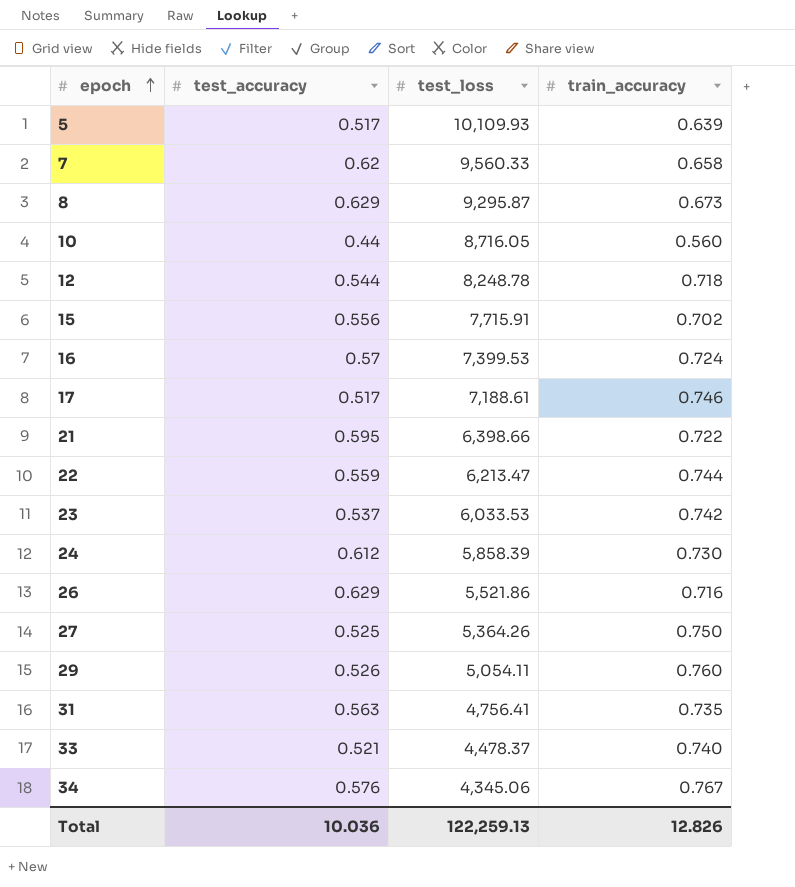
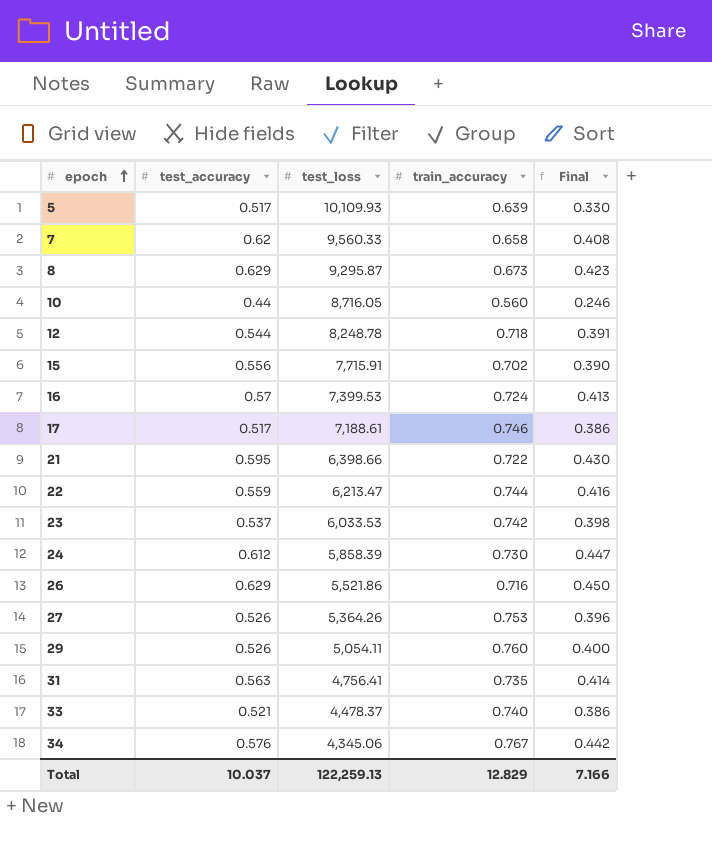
column Final | formula: none -> [test_accuracy] * [train_accuracy]
27 | test_accuracy: 0.525 -> 0.526
27 | train_accuracy: 0.750 -> 0.753
Total | test_accuracy: 10.036 -> 10.037
Total | train_accuracy: 12.826 -> 12.829

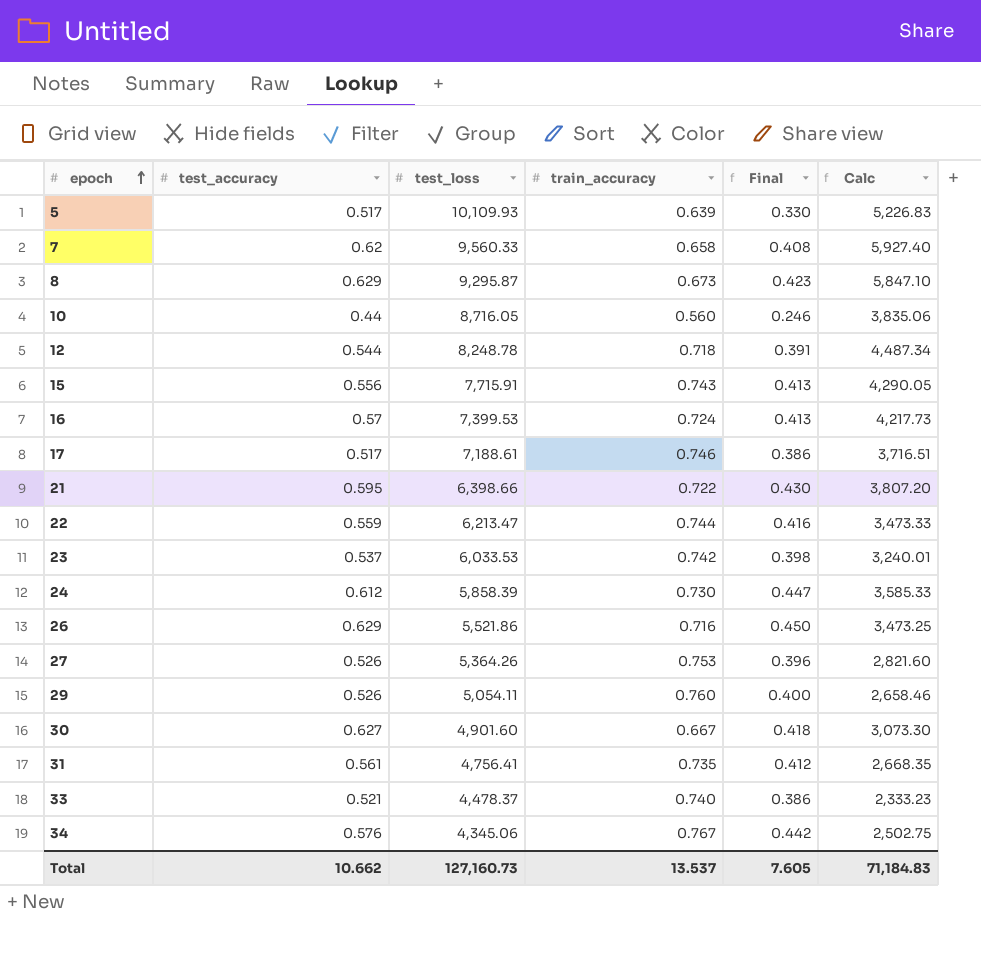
column Calc | formula: none -> [test_accuracy] * [test_loss]
15 | train_accuracy: 0.702 -> 0.743
15 | Final: 0.390 -> 0.413
row 30: none -> 0.627 | 4,901.60 | 0.667 | 0.418 | 3,073.30
31 | test_accuracy: 0.563 -> 0.561
31 | Final: 0.414 -> 0.412
Total | test_accuracy: 10.037 -> 10.662
Total | test_loss: 122,259.13 -> 127,160.73
Total | train_accuracy: 12.829 -> 13.537
Total | Final: 7.166 -> 7.605

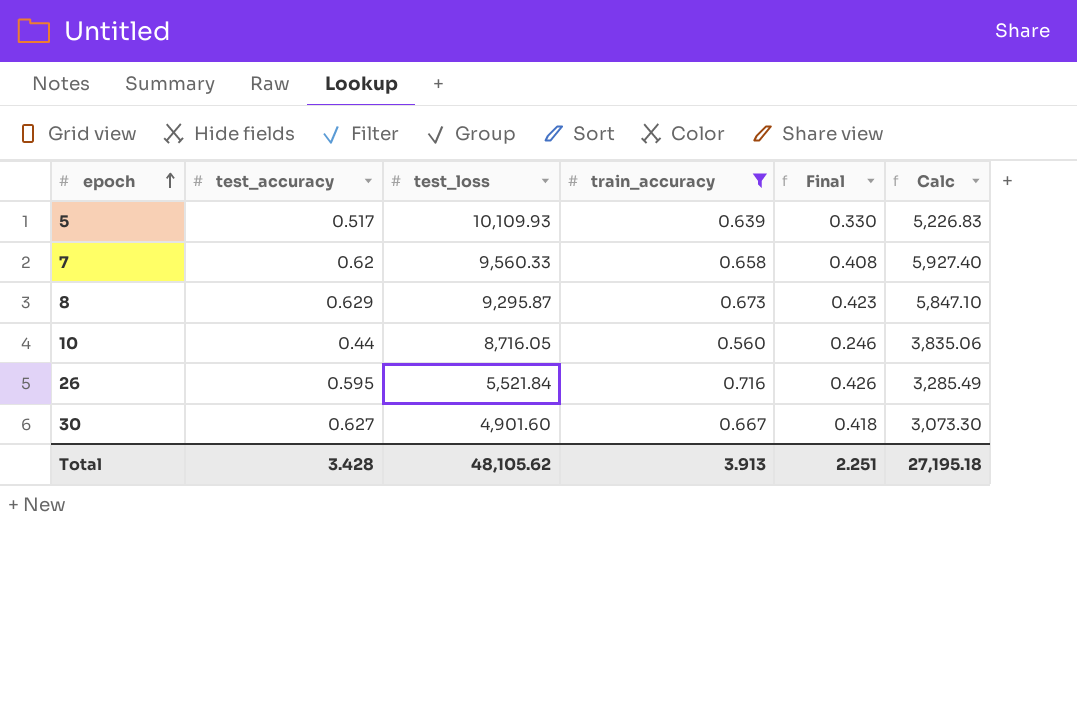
filter: none -> train_accuracy <= 0.716
26 | test_accuracy: 0.629 -> 0.595
26 | test_loss: 5,521.86 -> 5,521.84
26 | Final: 0.450 -> 0.426
26 | Calc: 3,473.25 -> 3,285.49
Total | test_accuracy: 10.662 -> 3.428
Total | test_loss: 127,160.73 -> 48,105.62
Total | train_accuracy: 13.537 -> 3.913
Total | Final: 7.605 -> 2.251
Total | Calc: 71,184.83 -> 27,195.18

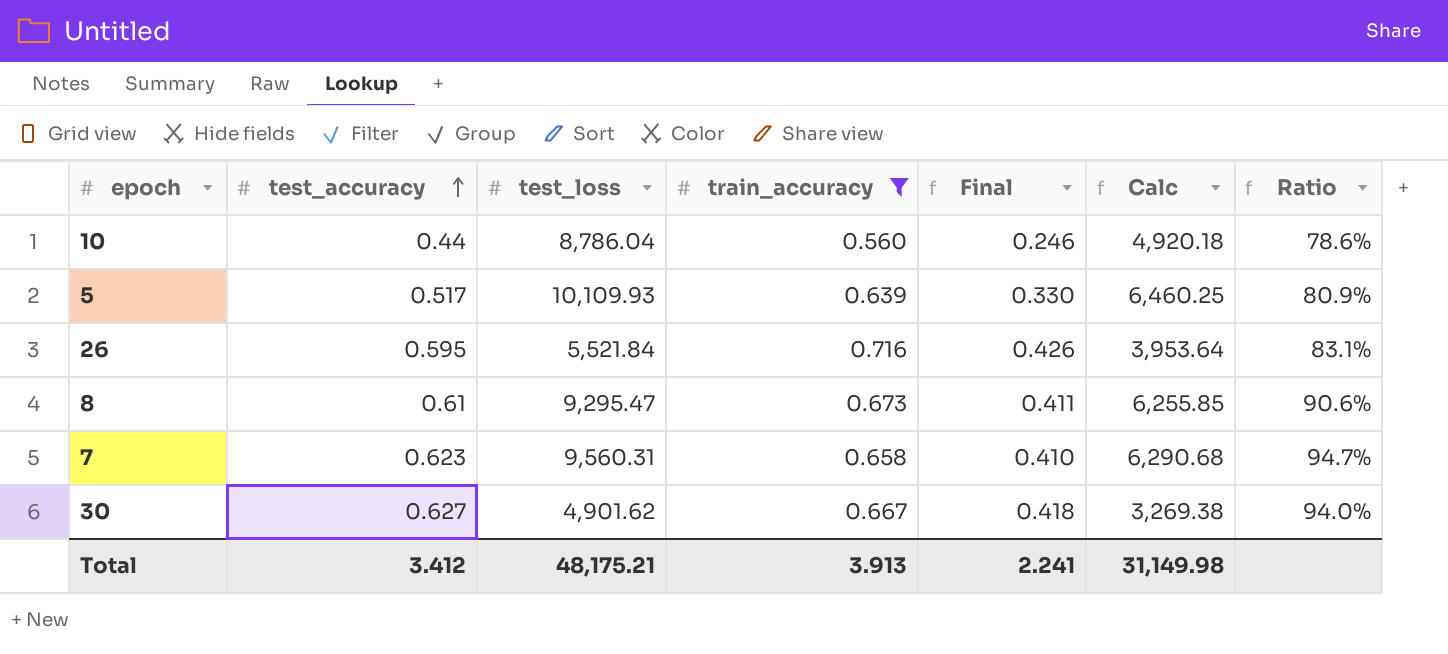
row order: epoch ascending -> test_accuracy ascending
column Calc | formula: [test_accuracy] * [test_loss] -> [test_loss] * [train_accuracy]
column Ratio | formula: none -> [test_accuracy] / [train_accuracy]
10 | test_loss: 8,716.05 -> 8,786.04
8 | test_accuracy: 0.629 -> 0.61
8 | test_loss: 9,295.87 -> 9,295.47
8 | Final: 0.423 -> 0.411
7 | test_accuracy: 0.62 -> 0.623
7 | test_loss: 9,560.33 -> 9,560.31
7 | Final: 0.408 -> 0.410
30 | test_loss: 4,901.60 -> 4,901.62
Total | test_accuracy: 3.428 -> 3.412
Total | test_loss: 48,105.62 -> 48,175.21
Total | Final: 2.251 -> 2.241
Total | Calc: 27,195.18 -> 31,149.98

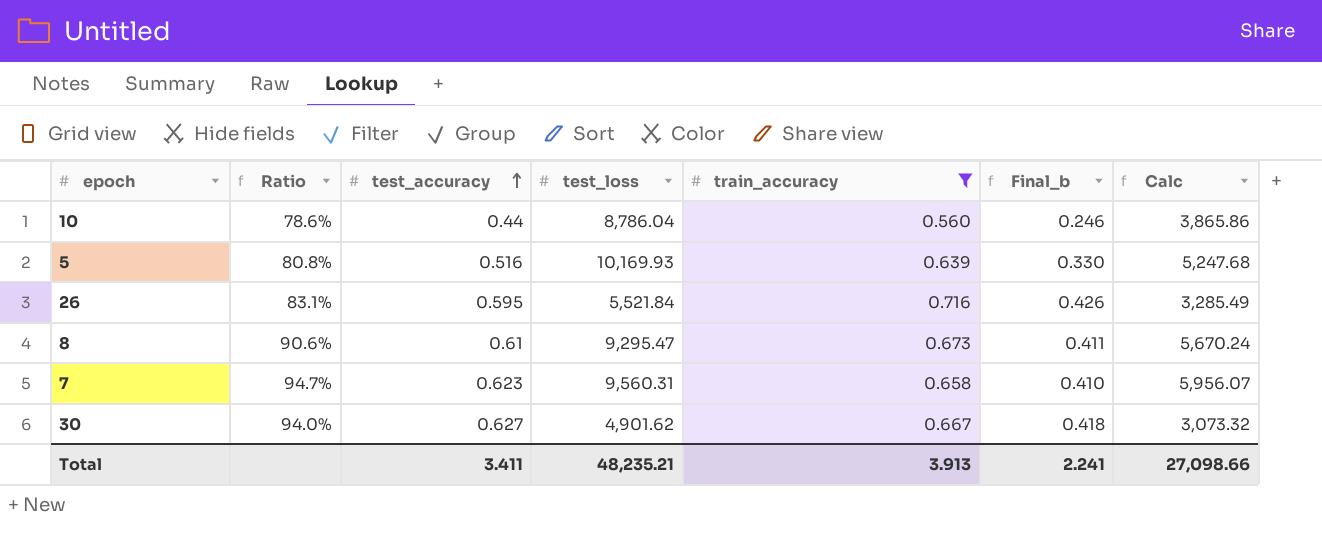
column Ratio | position: 7 -> 2
column name: Final -> Final_b
column Calc | formula: [test_loss] * [train_accuracy] -> [test_accuracy] * [test_loss]
5 | Ratio: 80.9% -> 80.8%
5 | test_accuracy: 0.517 -> 0.516
5 | test_loss: 10,109.93 -> 10,169.93
Total | test_accuracy: 3.412 -> 3.411
Total | test_loss: 48,175.21 -> 48,235.21
Total | Calc: 31,149.98 -> 27,098.66

